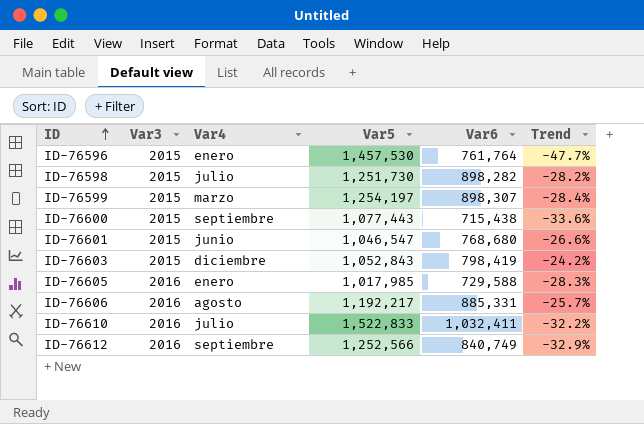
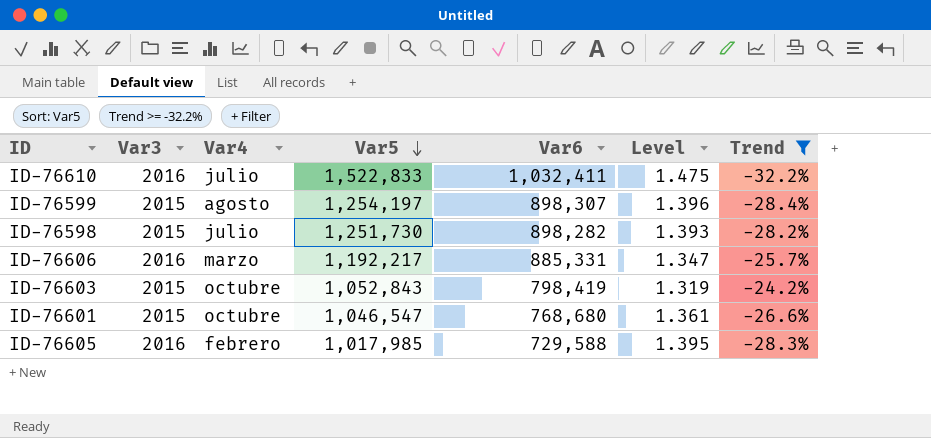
filter: none -> Trend >= -32.2%
row order: ID ascending -> Var5 descending
column Level | formula: none -> [Var5] / [Var6]
ID-76599 | Var4: marzo -> agosto
ID-76606 | Var4: agosto -> marzo
ID-76603 | Var4: diciembre -> octubre
ID-76601 | Var4: junio -> octubre
ID-76605 | Var4: enero -> febrero

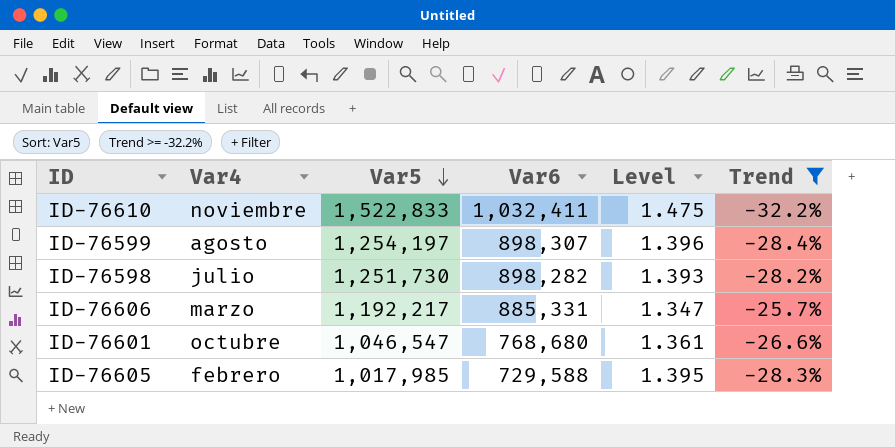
column Var3 | position: 2 -> none
row ID-76603: 2015 | octubre | 1,052,843 | 798,419 | 1.319 | -24.2% -> none
ID-76610 | Var4: julio -> noviembre

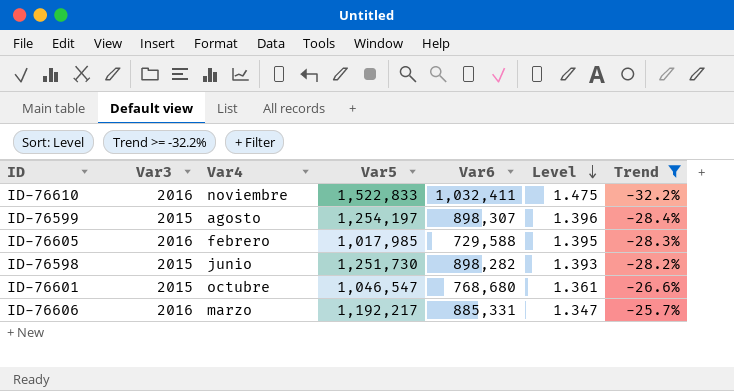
row order: Var5 descending -> Level descending
column Var3 | position: none -> 2
ID-76598 | Var4: julio -> junio

